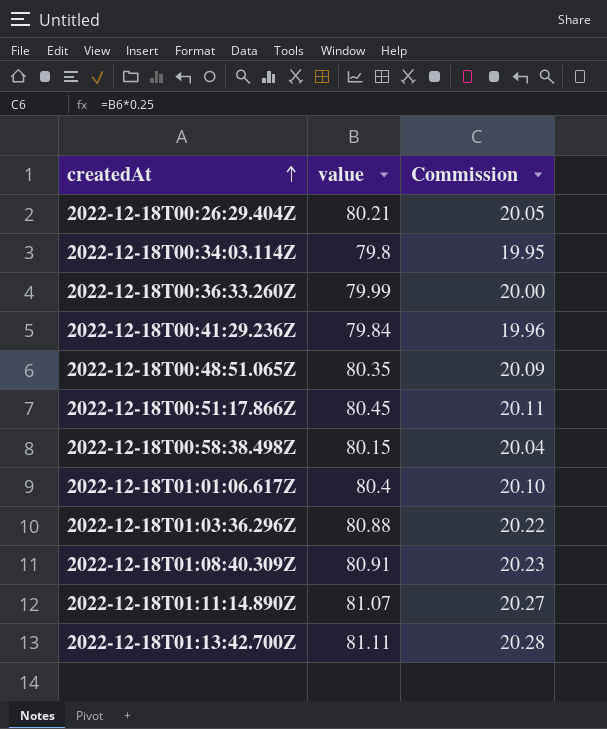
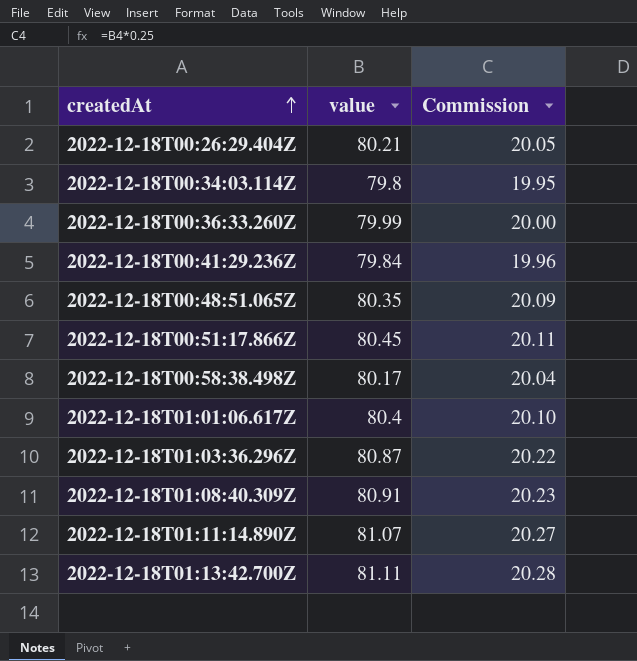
2022-12-18T00:58:38.498Z | value: 80.15 -> 80.17
2022-12-18T01:03:36.296Z | value: 80.88 -> 80.87

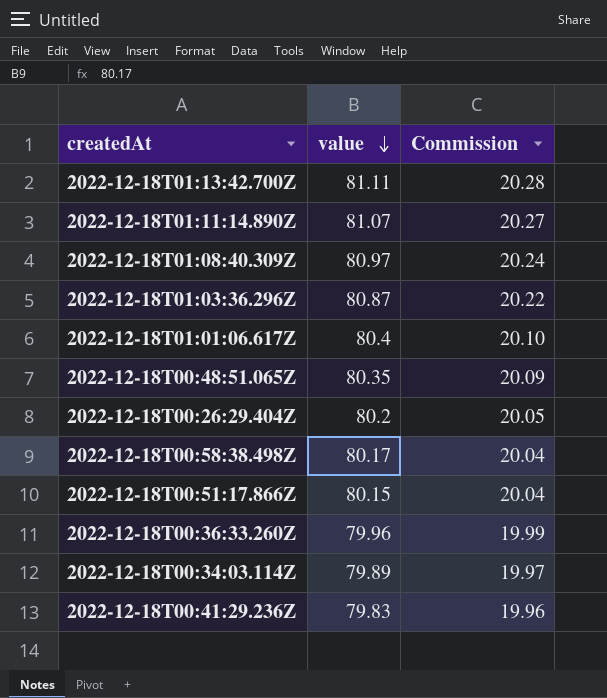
row order: createdAt ascending -> value descending
2022-12-18T01:08:40.309Z | value: 80.91 -> 80.97
2022-12-18T01:08:40.309Z | Commission: 20.23 -> 20.24
2022-12-18T00:26:29.404Z | value: 80.21 -> 80.2
2022-12-18T00:51:17.866Z | value: 80.45 -> 80.15
2022-12-18T00:51:17.866Z | Commission: 20.11 -> 20.04
2022-12-18T00:36:33.260Z | value: 79.99 -> 79.96
2022-12-18T00:36:33.260Z | Commission: 20.00 -> 19.99
2022-12-18T00:34:03.114Z | value: 79.8 -> 79.89
2022-12-18T00:34:03.114Z | Commission: 19.95 -> 19.97
2022-12-18T00:41:29.236Z | value: 79.84 -> 79.83

